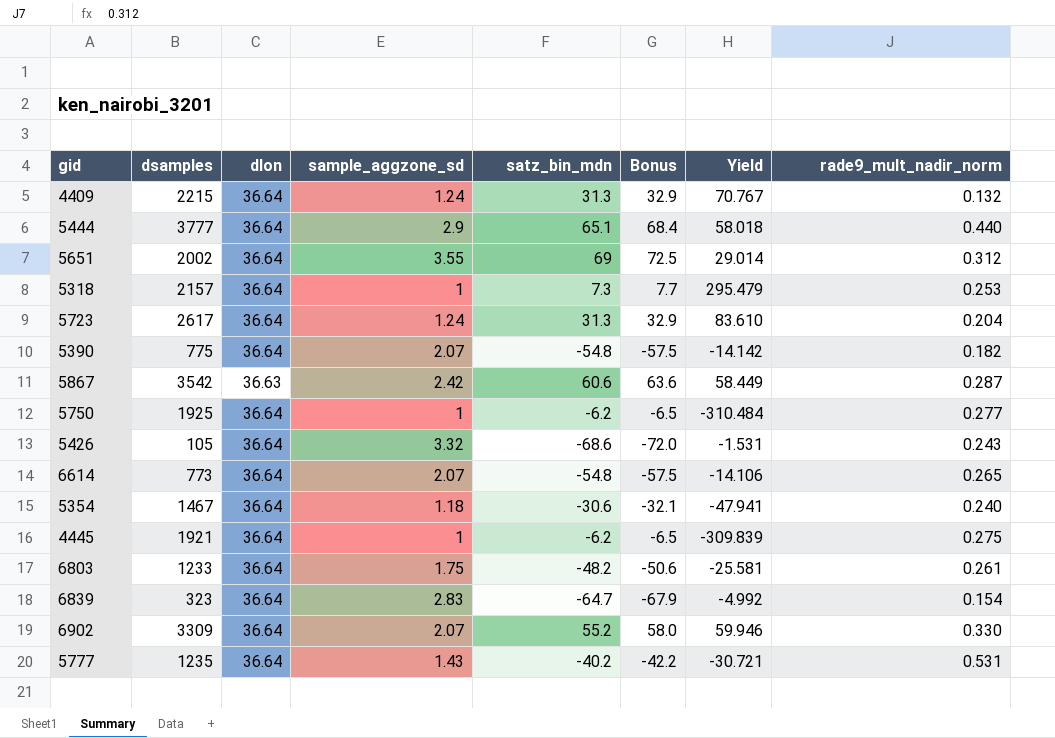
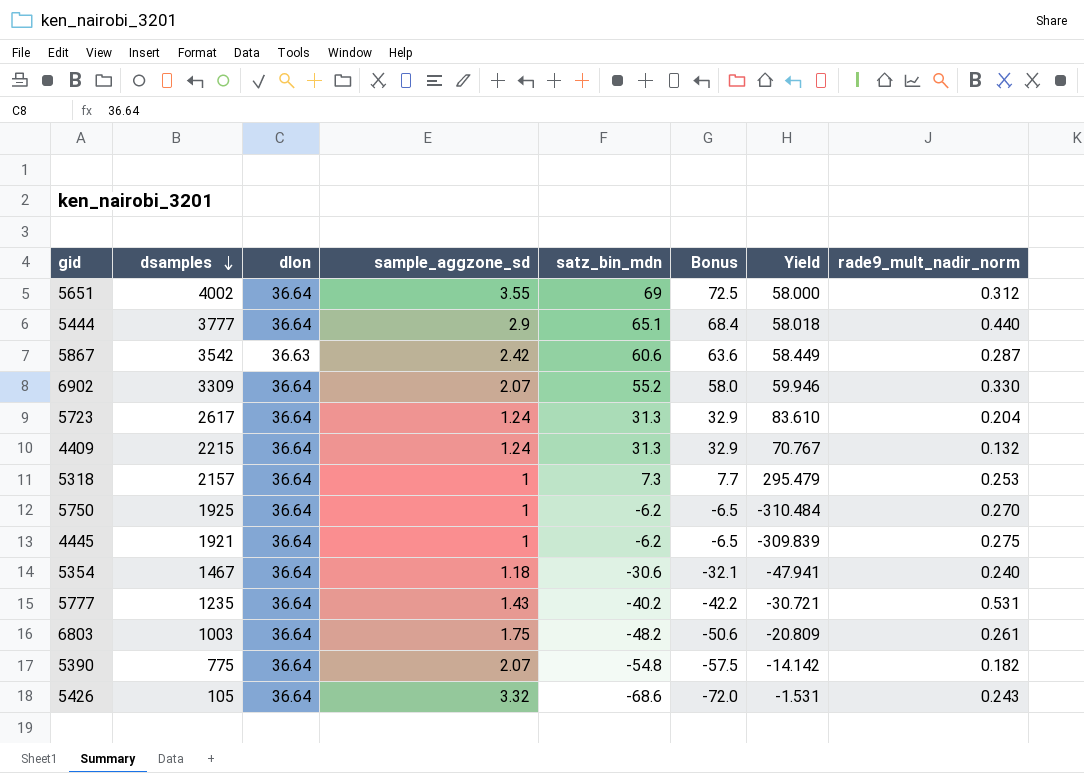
row order: none -> dsamples descending
row 6614: 773 | 36.64 | 2.07 | -54.8 | -57.5 | -14.106 | 0.265 -> none
row 6839: 323 | 36.64 | 2.83 | -64.7 | -67.9 | -4.992 | 0.154 -> none
5651 | dsamples: 2002 -> 4002
5651 | Yield: 29.014 -> 58.000
5750 | rade9_mult_nadir_norm: 0.277 -> 0.270
6803 | dsamples: 1233 -> 1003
6803 | Yield: -25.581 -> -20.809

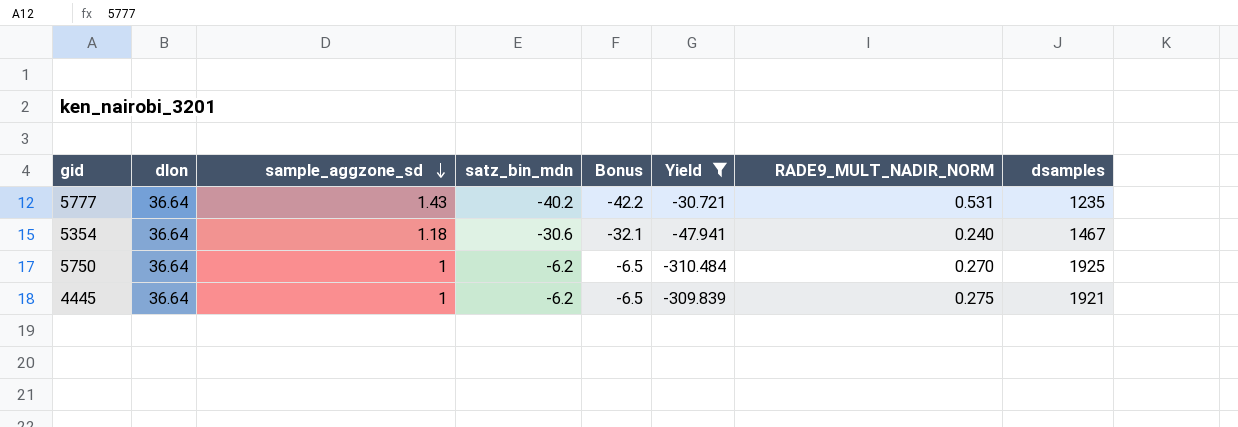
filter: none -> Yield <= -30.721
row order: dsamples descending -> sample_aggzone_sd descending
column name: rade9_mult_nadir_norm -> RADE9_MULT_NADIR_NORM
column dsamples | position: 2 -> 8

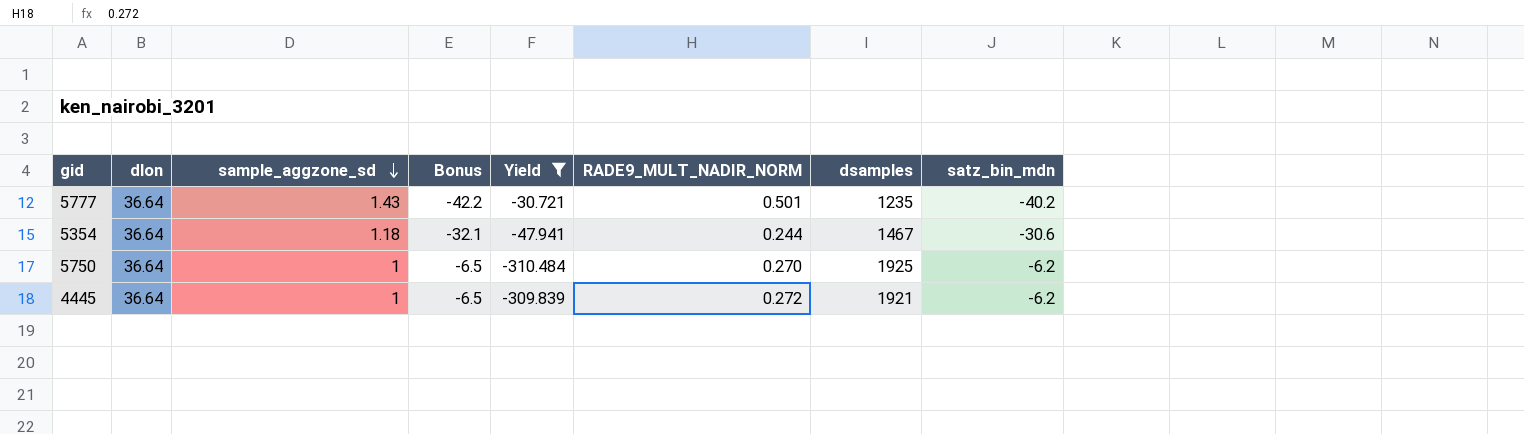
column satz_bin_mdn | position: 4 -> 8
5777 | RADE9_MULT_NADIR_NORM: 0.531 -> 0.501
5354 | RADE9_MULT_NADIR_NORM: 0.240 -> 0.244
4445 | RADE9_MULT_NADIR_NORM: 0.275 -> 0.272

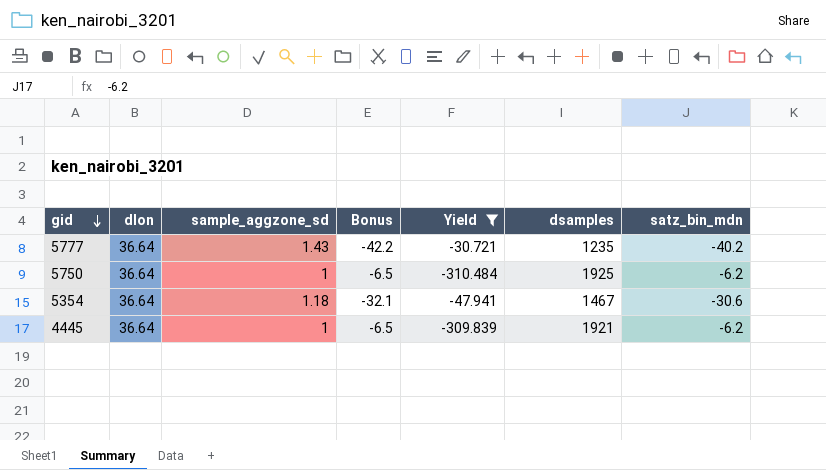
row order: sample_aggzone_sd descending -> gid descending
column RADE9_MULT_NADIR_NORM | position: 6 -> none

